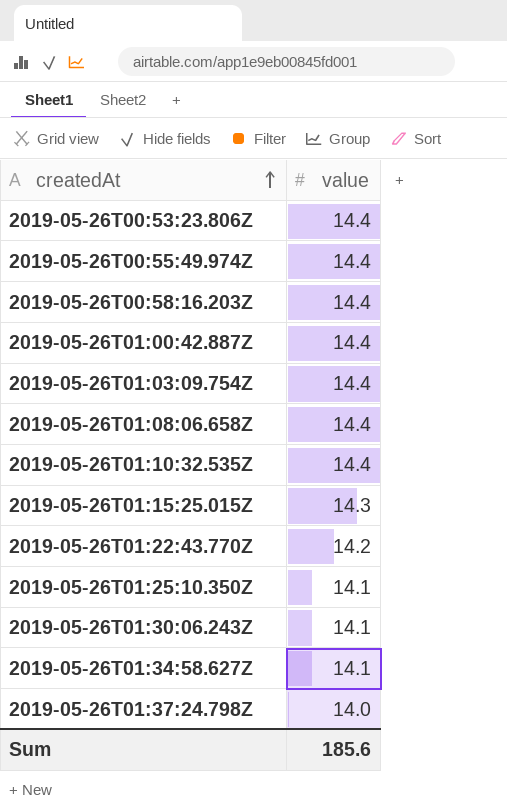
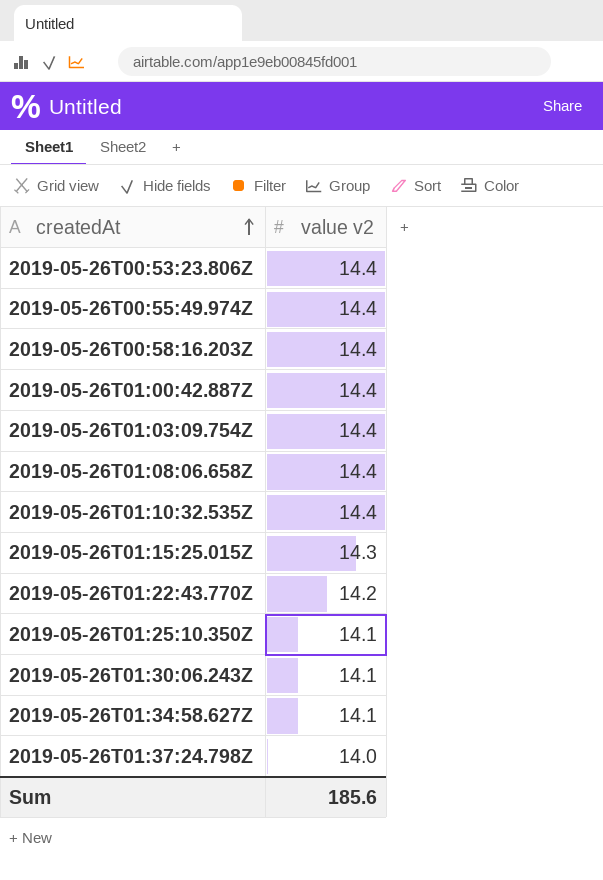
column name: value -> value v2

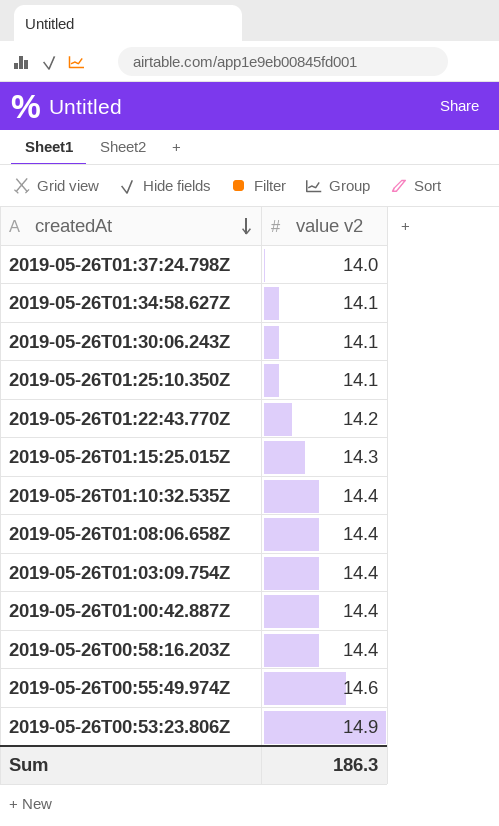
row order: createdAt ascending -> createdAt descending
2019-05-26T00:55:49.974Z | value v2: 14.4 -> 14.6
2019-05-26T00:53:23.806Z | value v2: 14.4 -> 14.9
Sum | value v2: 185.6 -> 186.3

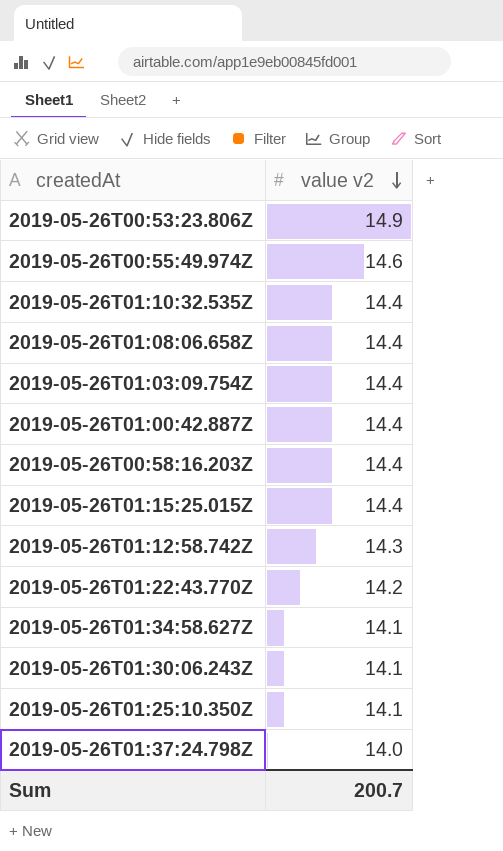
row order: createdAt descending -> value v2 descending
2019-05-26T01:15:25.015Z | value v2: 14.3 -> 14.4
row 2019-05-26T01:12:58.742Z: none -> 14.3
Sum | value v2: 186.3 -> 200.7

